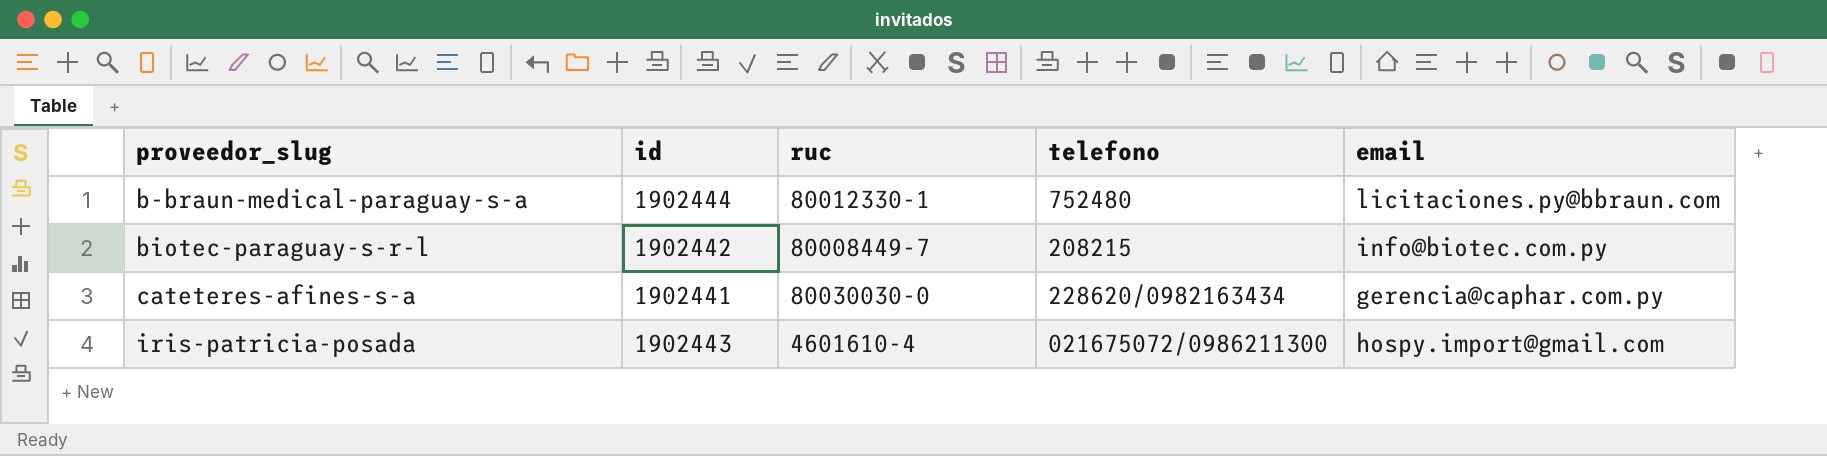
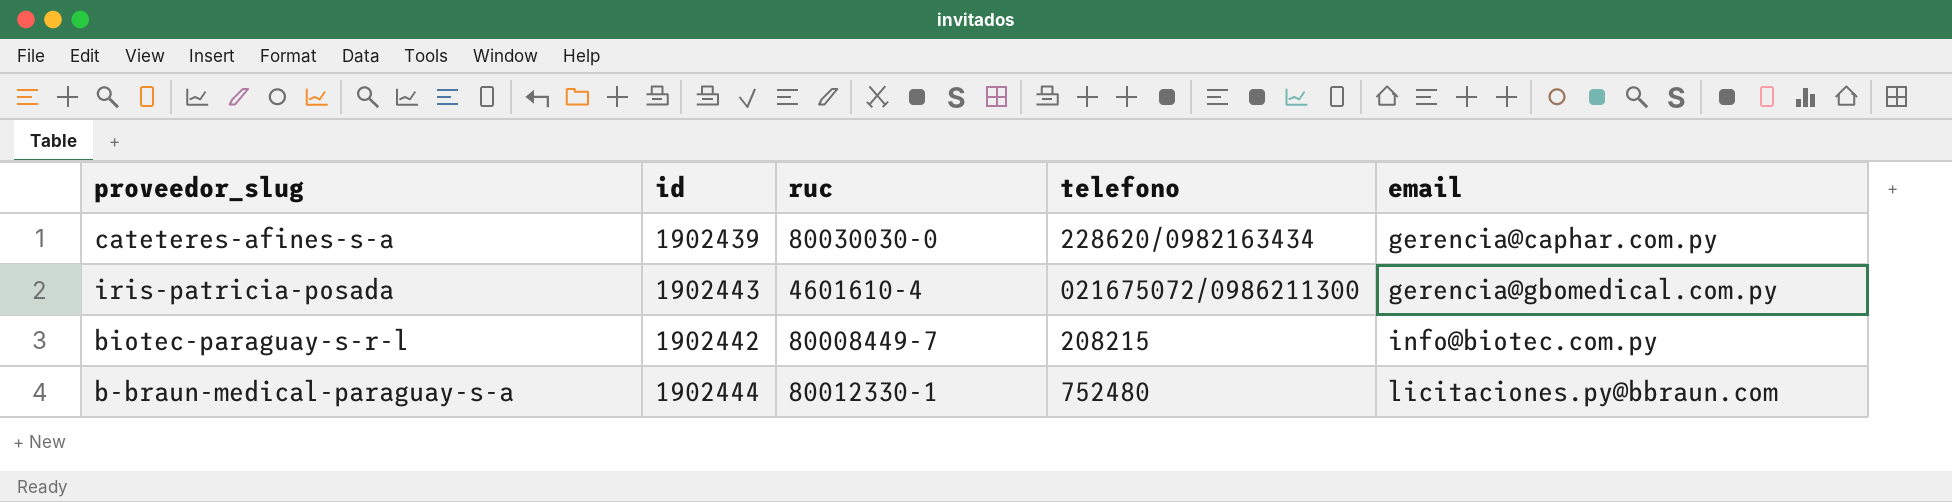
row order: proveedor_slug ascending -> email ascending
cateteres-afines-s-a | id: 1902441 -> 1902439
iris-patricia-posada | email: hospy.import@gmail.com -> gerencia@gbomedical.com.py

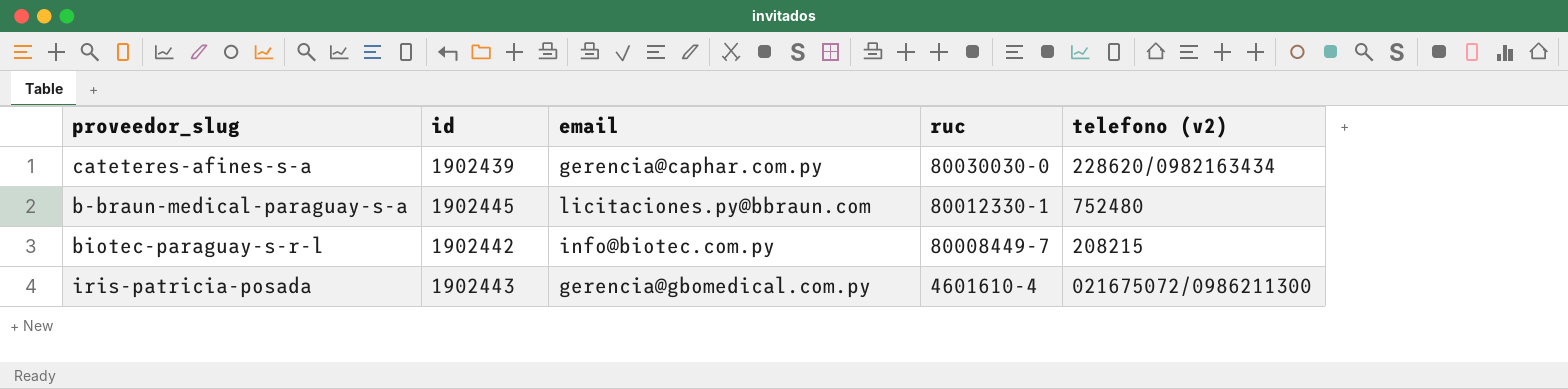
row order: email ascending -> ruc descending
column email | position: 5 -> 3
column name: telefono -> telefono (v2)
b-braun-medical-paraguay-s-a | id: 1902444 -> 1902445

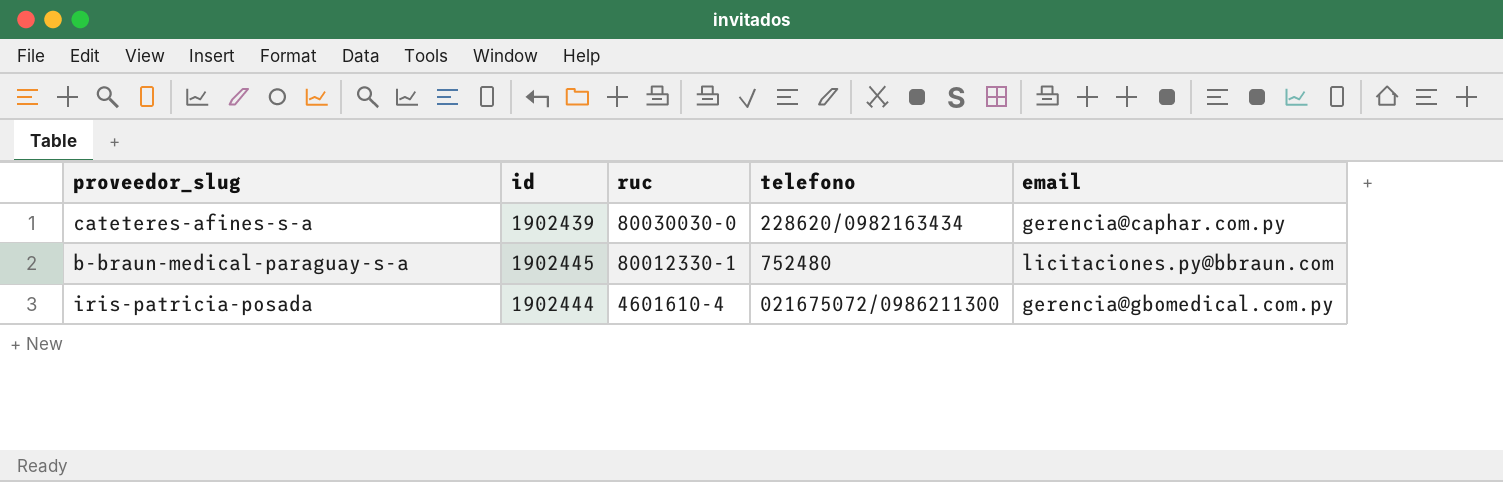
column name: telefono (v2) -> telefono
column email | position: 3 -> 5
row biotec-paraguay-s-r-l: 1902442 | info@biotec.com.py | 80008449-7 | 208215 -> none
iris-patricia-posada | id: 1902443 -> 1902444

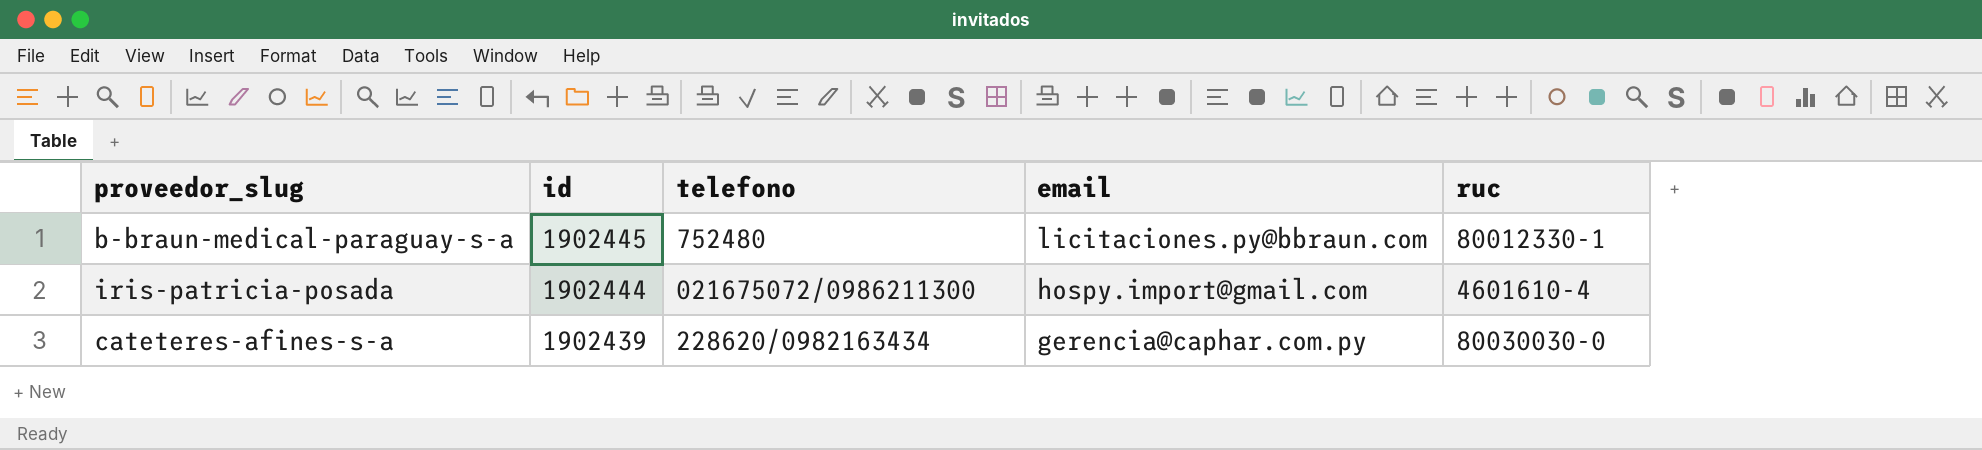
row order: ruc descending -> id descending
column ruc | position: 3 -> 5
iris-patricia-posada | email: gerencia@gbomedical.com.py -> hospy.import@gmail.com

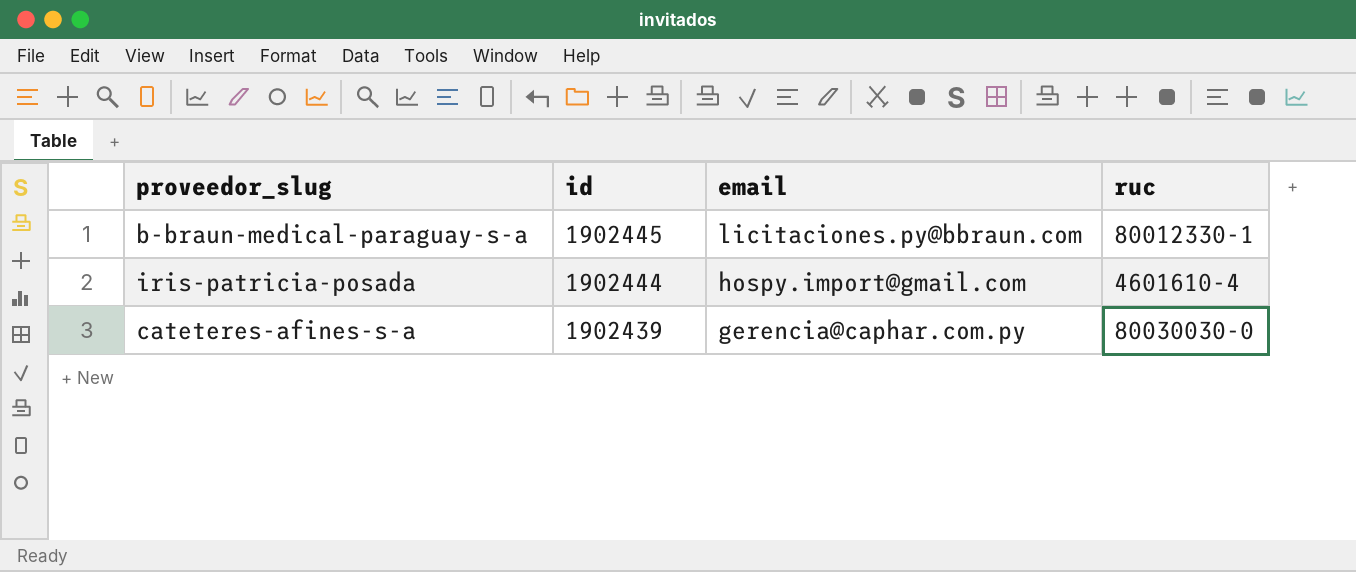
column telefono | position: 3 -> none

